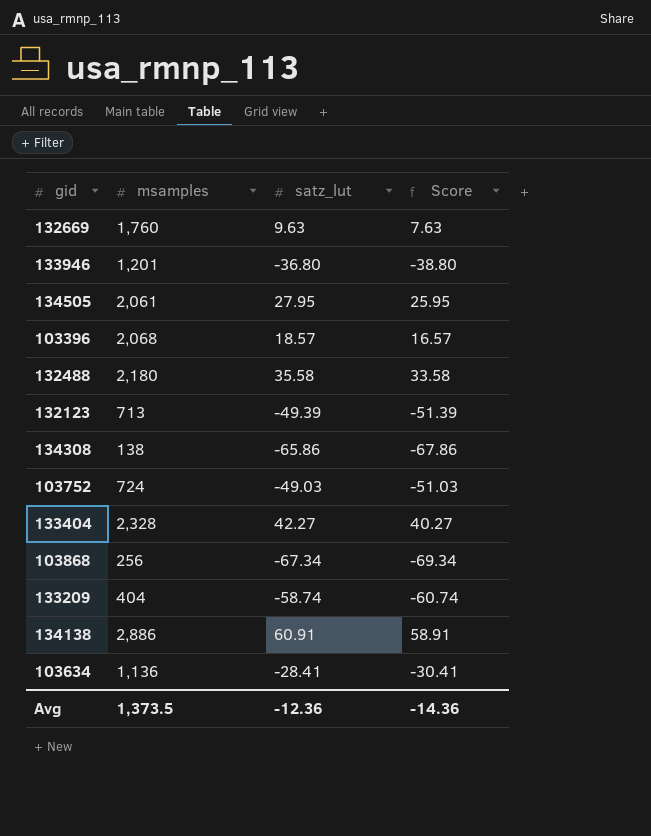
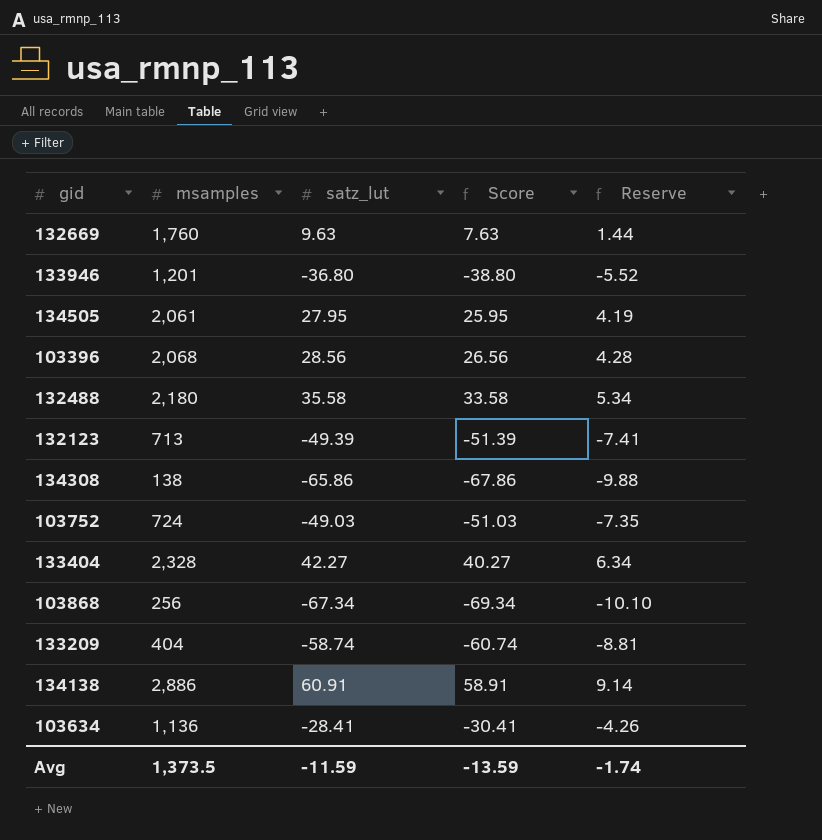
column Reserve | formula: none -> [satz_lut] * 0.15
103396 | satz_lut: 18.57 -> 28.56
103396 | Score: 16.57 -> 26.56
Avg | satz_lut: -12.36 -> -11.59
Avg | Score: -14.36 -> -13.59

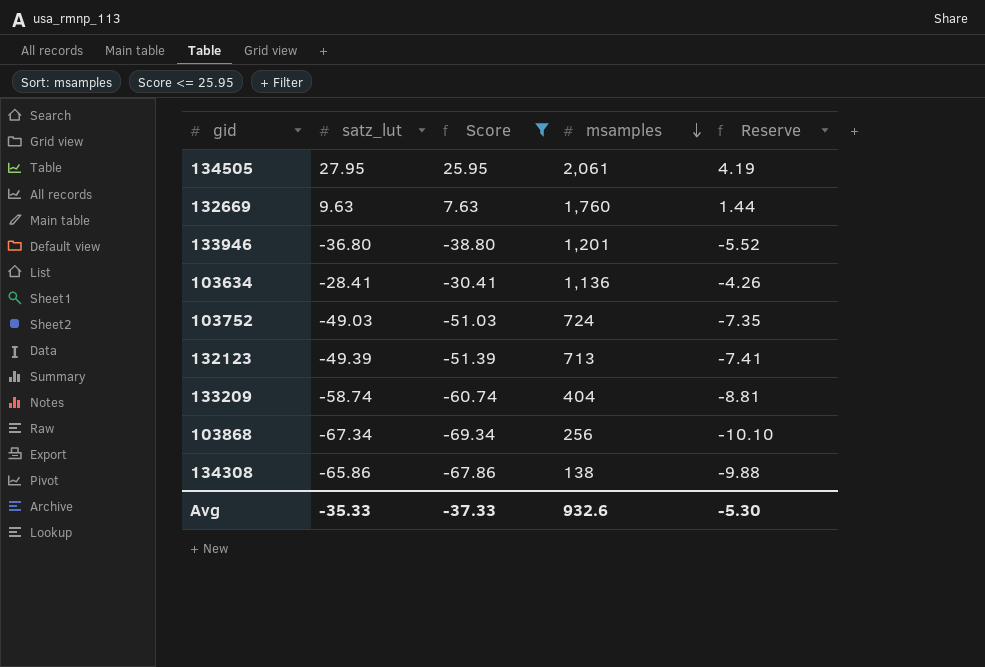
filter: none -> Score <= 25.95
row order: none -> msamples descending
column msamples | position: 2 -> 4
Avg | satz_lut: -11.59 -> -35.33
Avg | Score: -13.59 -> -37.33
Avg | msamples: 1,373.5 -> 932.6
Avg | Reserve: -1.74 -> -5.30

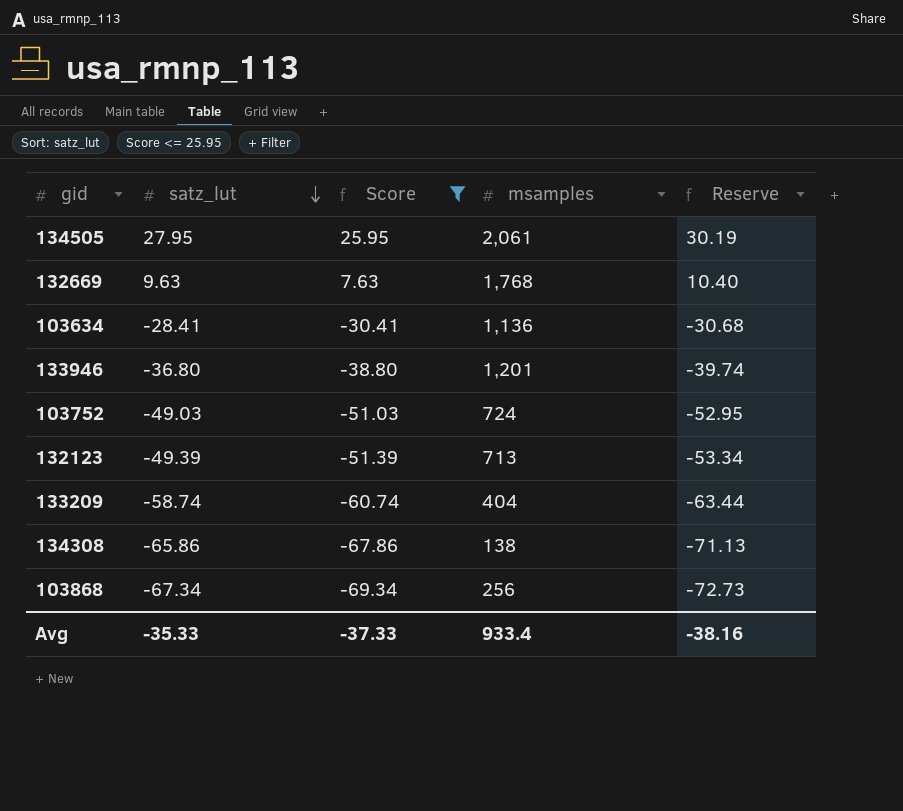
row order: msamples descending -> satz_lut descending
column Reserve | formula: [satz_lut] * 0.15 -> [satz_lut] * 1.08
132669 | msamples: 1,760 -> 1,768
Avg | msamples: 932.6 -> 933.4
Avg | Reserve: -5.30 -> -38.16

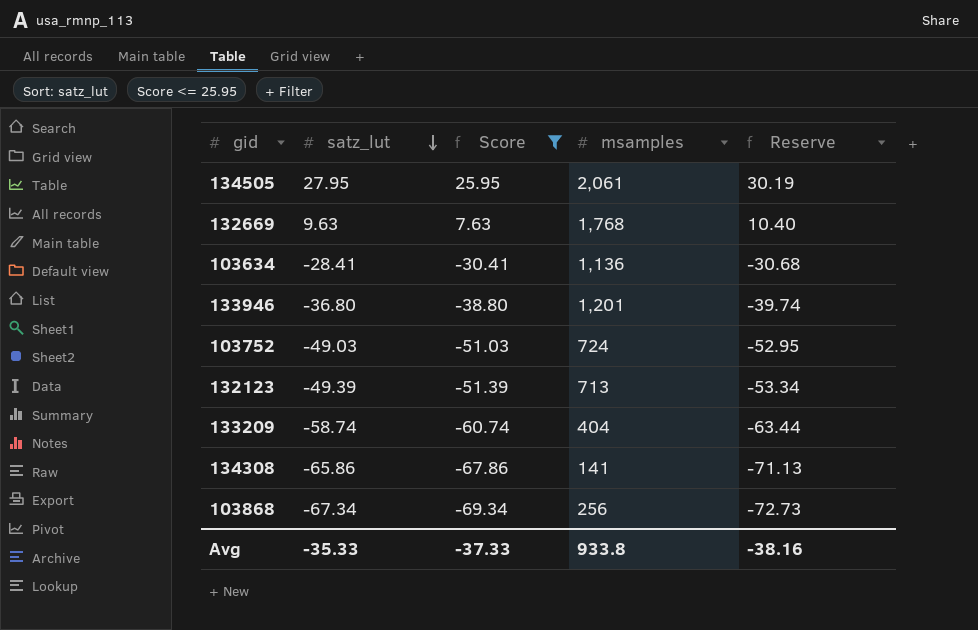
134308 | msamples: 138 -> 141
Avg | msamples: 933.4 -> 933.8

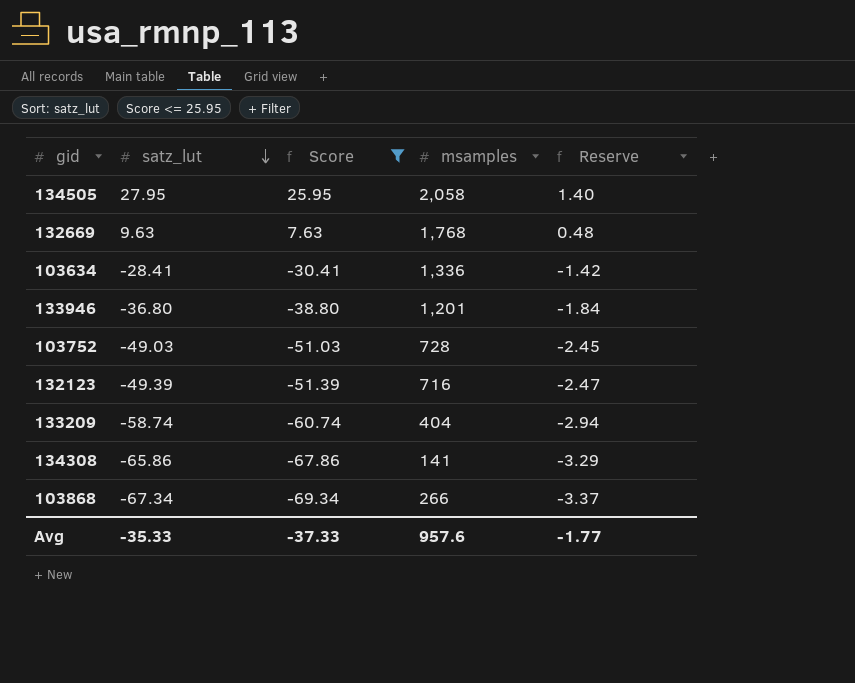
column Reserve | formula: [satz_lut] * 1.08 -> [satz_lut] * 0.05
134505 | msamples: 2,061 -> 2,058
103634 | msamples: 1,136 -> 1,336
103752 | msamples: 724 -> 728
132123 | msamples: 713 -> 716
103868 | msamples: 256 -> 266
Avg | msamples: 933.8 -> 957.6
Avg | Reserve: -38.16 -> -1.77

